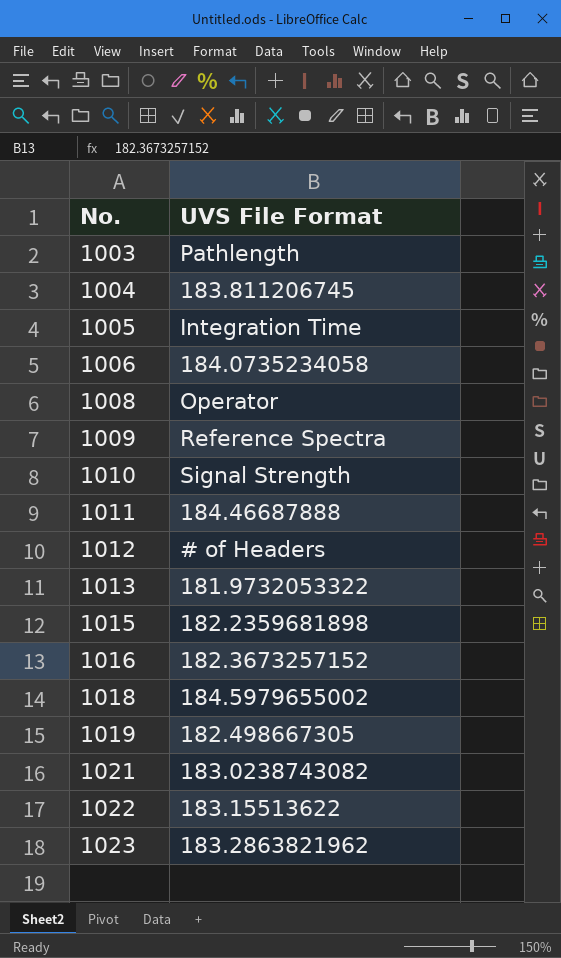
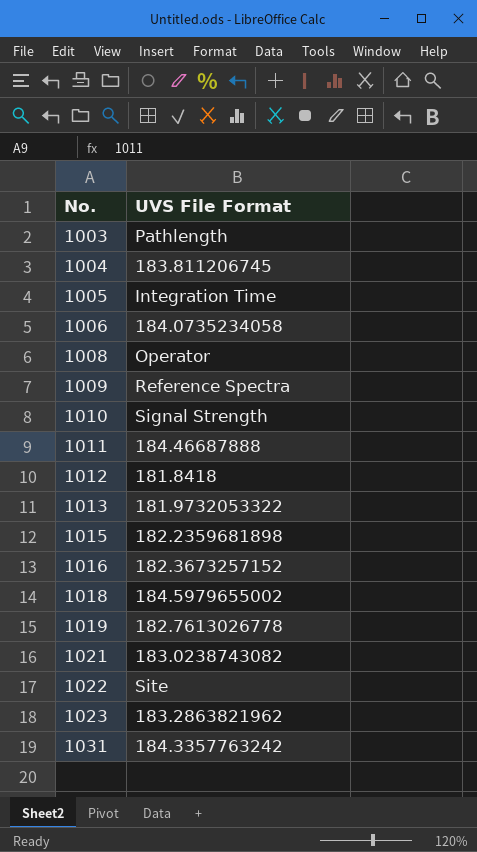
1012 | UVS File Format: # of Headers -> 181.8418
1019 | UVS File Format: 182.498667305 -> 182.7613026778
1022 | UVS File Format: 183.15513622 -> Site
row 1031: none -> 184.3357763242

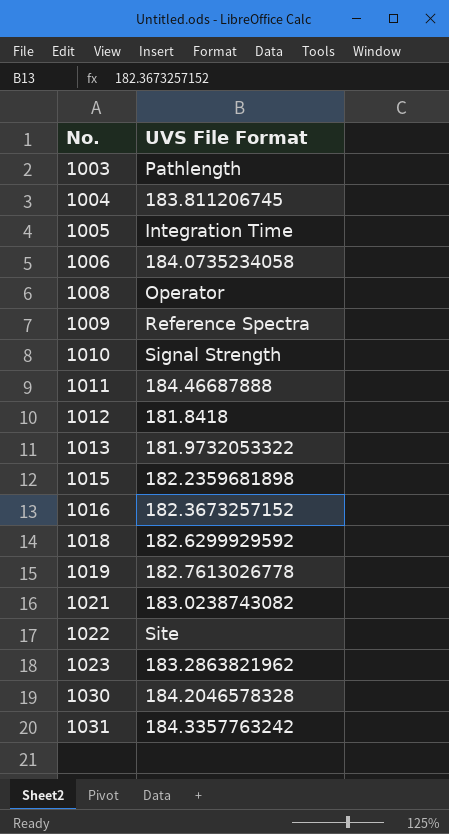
1018 | UVS File Format: 184.5979655002 -> 182.6299929592
row 1030: none -> 184.2046578328

